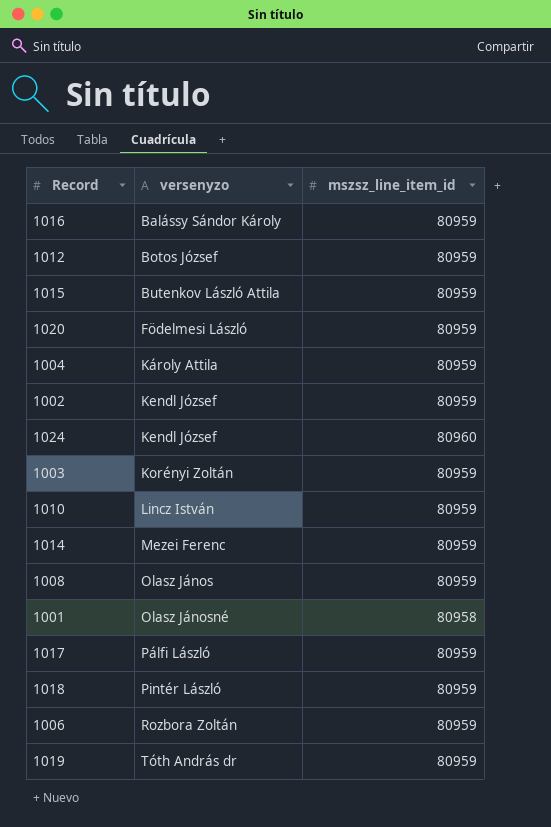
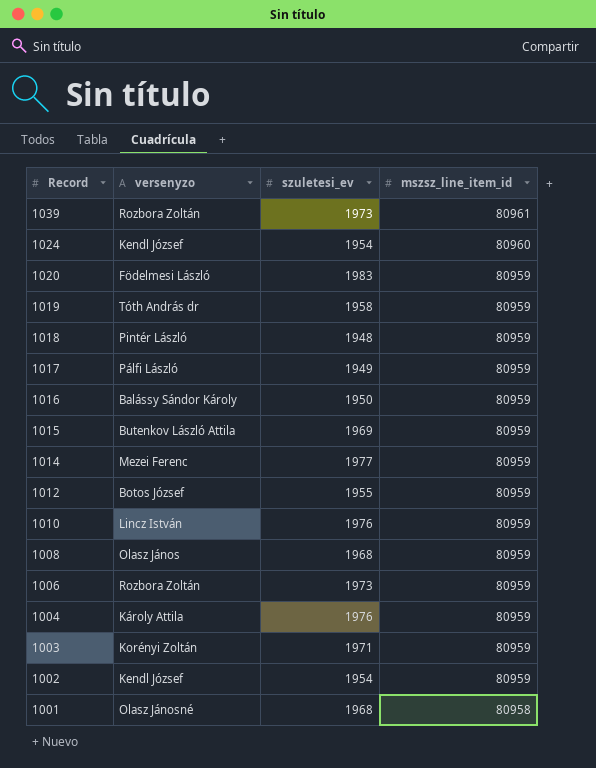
row order: versenyzo ascending -> Record descending
column szuletesi_ev | position: none -> 3
row 1039: none -> Rozbora Zoltán | 1973 | 80961

